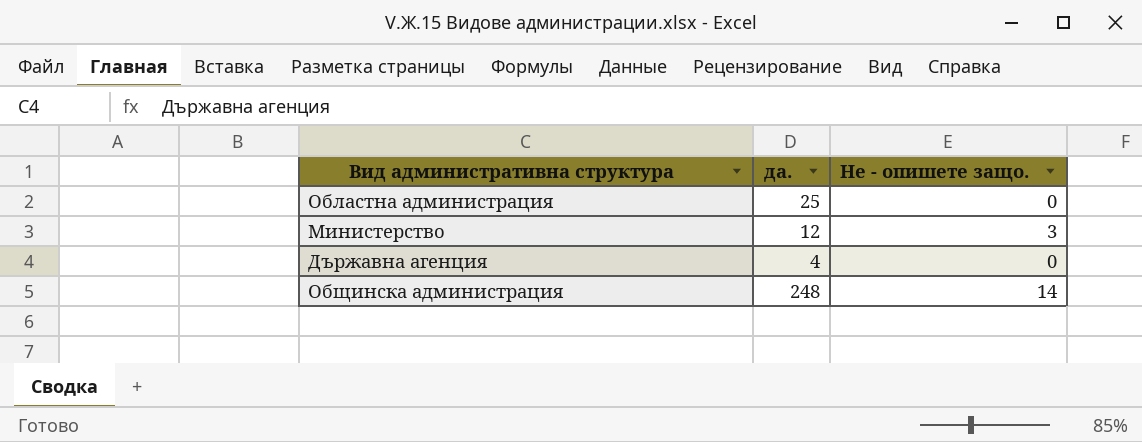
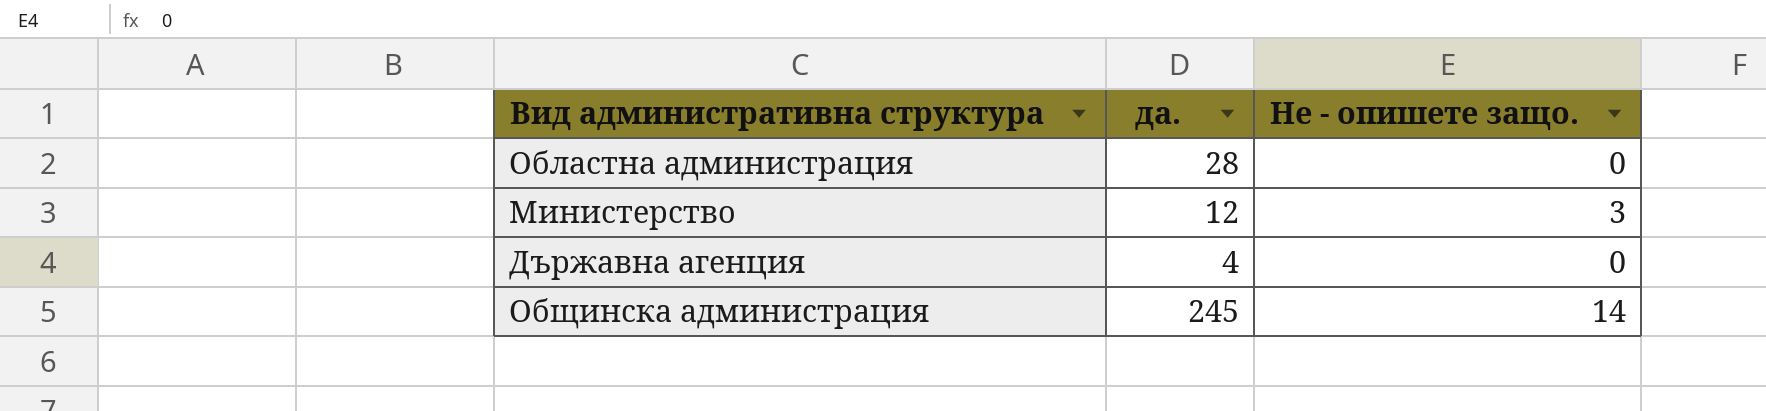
Областна администрация | да.: 25 -> 28
Общинска администрация | да.: 248 -> 245

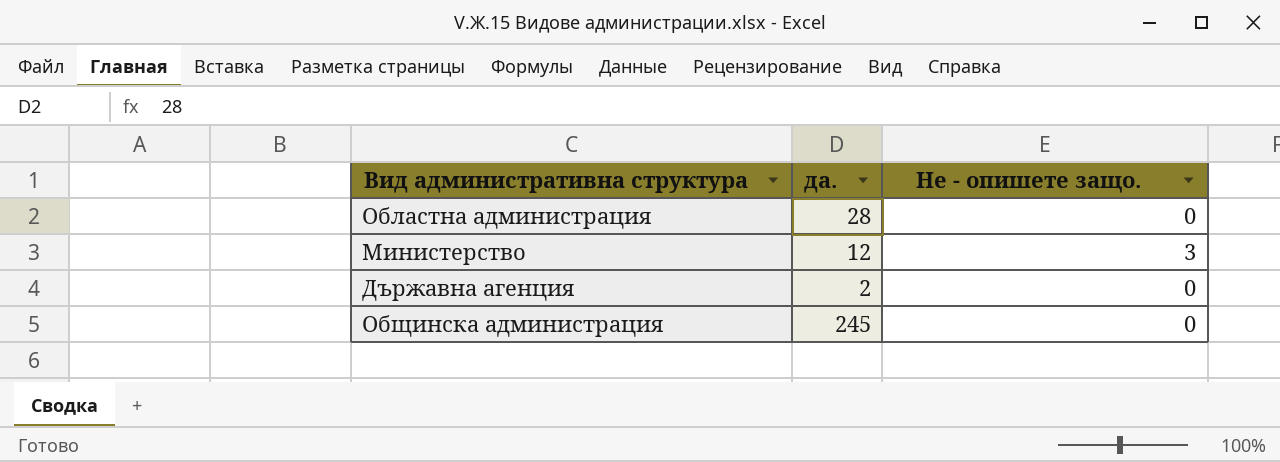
Държавна агенция | да.: 4 -> 2
Общинска администрация | Не - опишете защо.: 14 -> 0

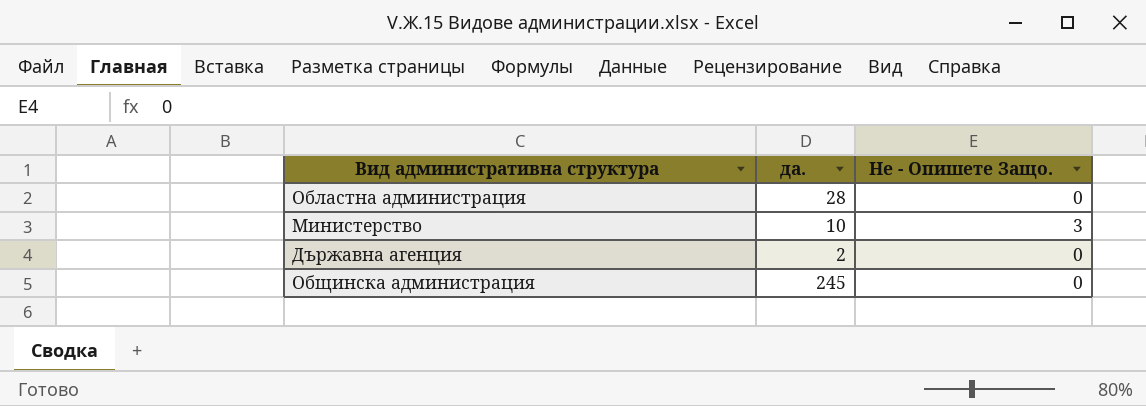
column name: Не - опишете защо. -> Не - Опишете Защо.
Министерство | да.: 12 -> 10

